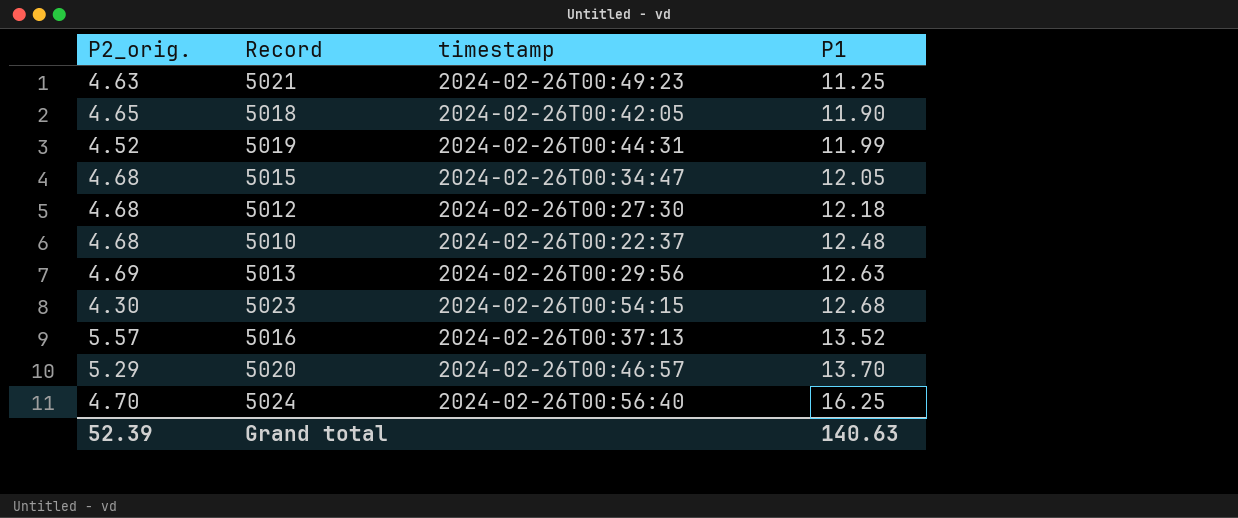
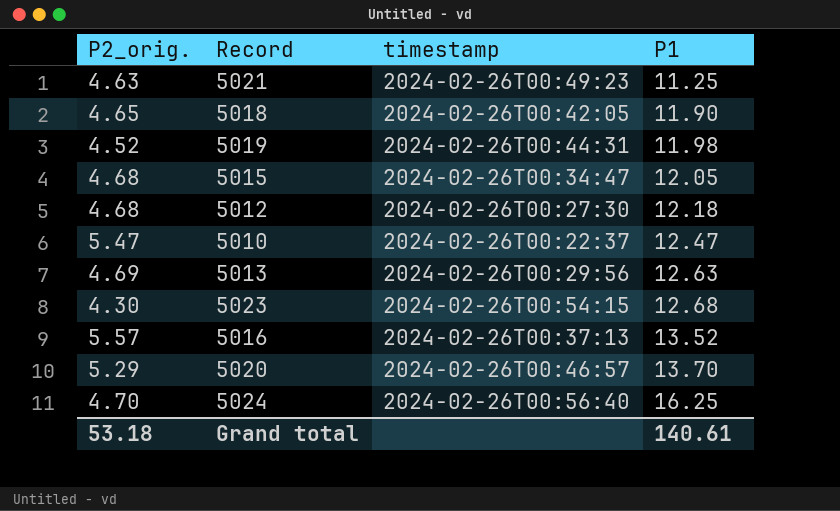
5019 | P1: 11.99 -> 11.98
5010 | P2_orig.: 4.68 -> 5.47
5010 | P1: 12.48 -> 12.47
Grand total | P2_orig.: 52.39 -> 53.18
Grand total | P1: 140.63 -> 140.61

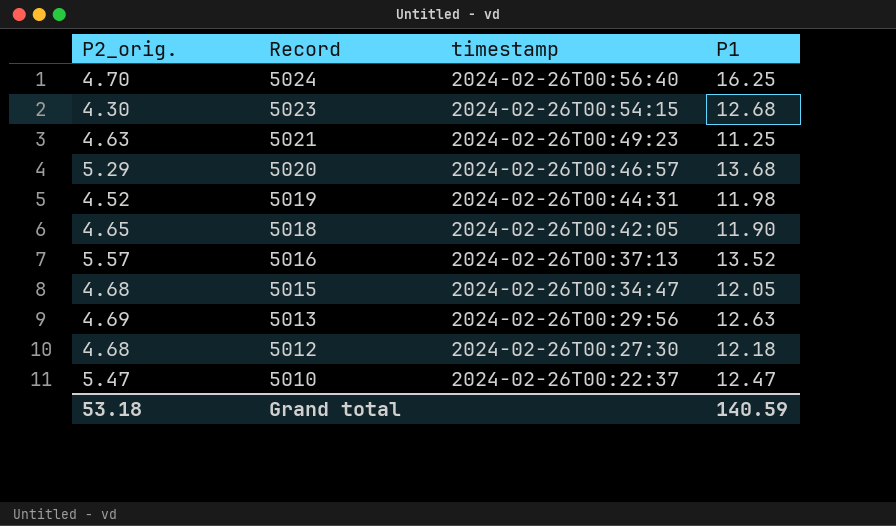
row order: P1 ascending -> Record descending
5020 | P1: 13.70 -> 13.68
Grand total | P1: 140.61 -> 140.59

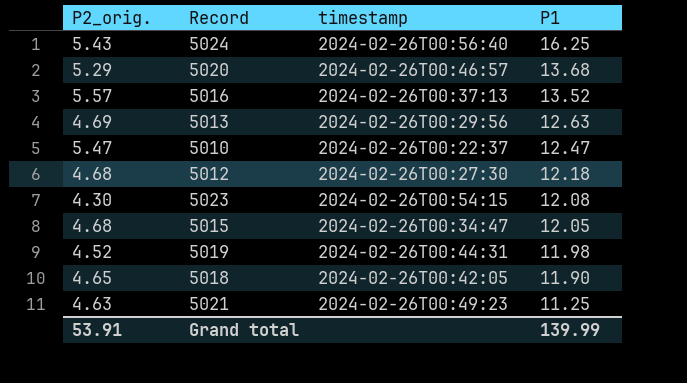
row order: Record descending -> P1 descending
5024 | P2_orig.: 4.70 -> 5.43
5023 | P1: 12.68 -> 12.08
Grand total | P2_orig.: 53.18 -> 53.91
Grand total | P1: 140.59 -> 139.99

